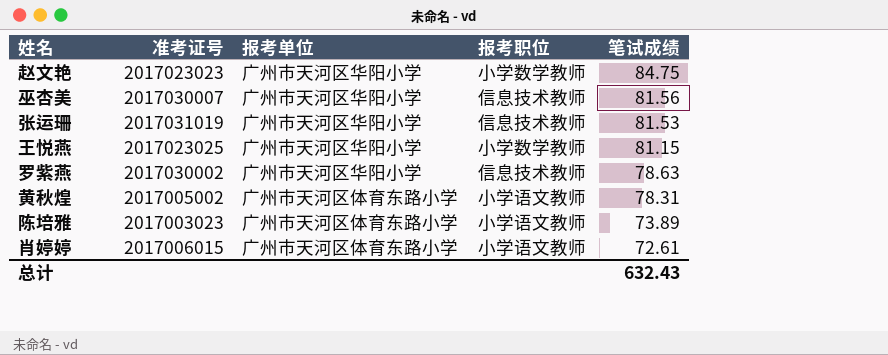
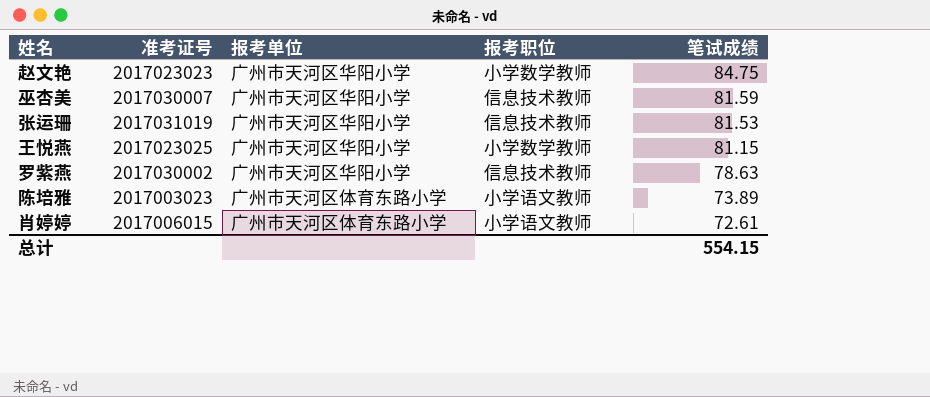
row 黄秋煌: 2017005002 | 广州市天河区体育东路小学 | 小学语文教师 | 78.31 -> none
巫杏美 | 笔试成绩: 81.56 -> 81.59
总计 | 笔试成绩: 632.43 -> 554.15

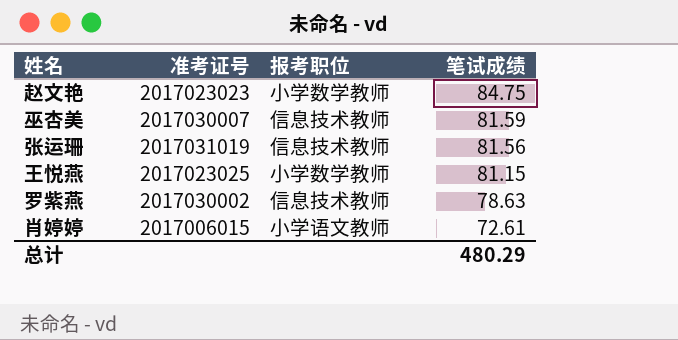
column 报考单位 | position: 3 -> none
row 陈培雅: 2017003023 | 广州市天河区体育东路小学 | 小学语文教师 | 73.89 -> none
张运珊 | 笔试成绩: 81.53 -> 81.56
总计 | 笔试成绩: 554.15 -> 480.29

